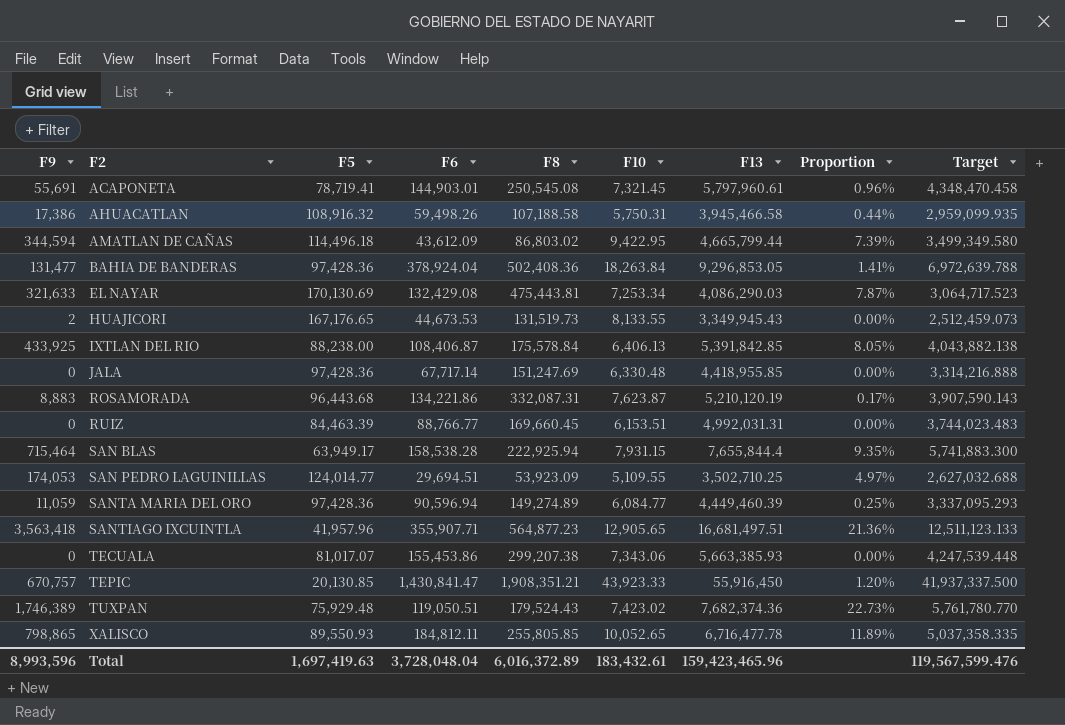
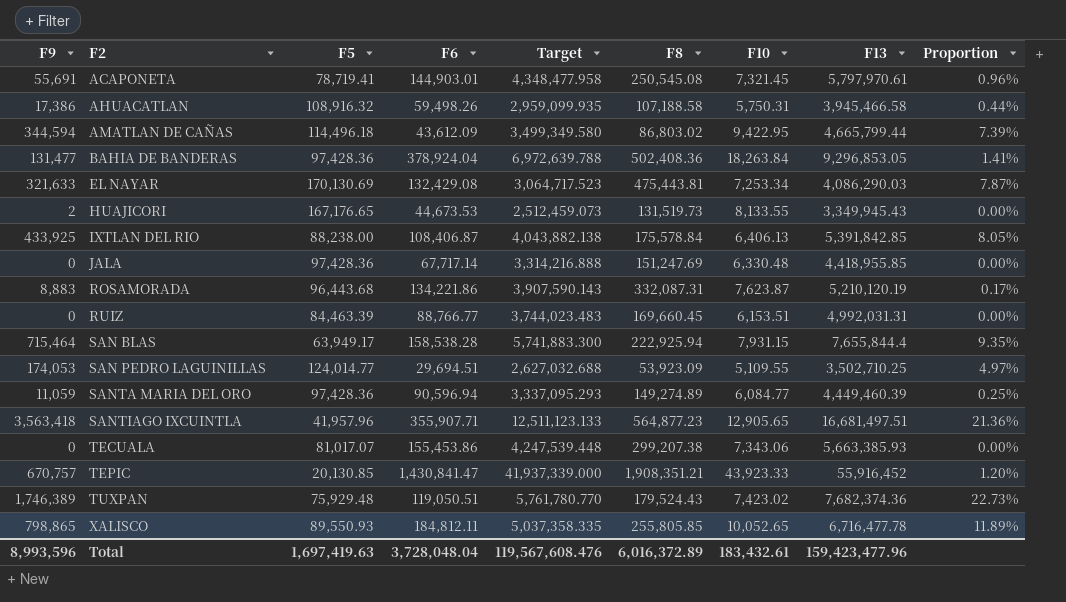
column Target | position: 9 -> 5
ACAPONETA | Target: 4,348,470.458 -> 4,348,477.958
ACAPONETA | F13: 5,797,960.61 -> 5,797,970.61
TEPIC | Target: 41,937,337.500 -> 41,937,339.000
TEPIC | F13: 55,916,450 -> 55,916,452
Total | Target: 119,567,599.476 -> 119,567,608.476
Total | F13: 159,423,465.96 -> 159,423,477.96

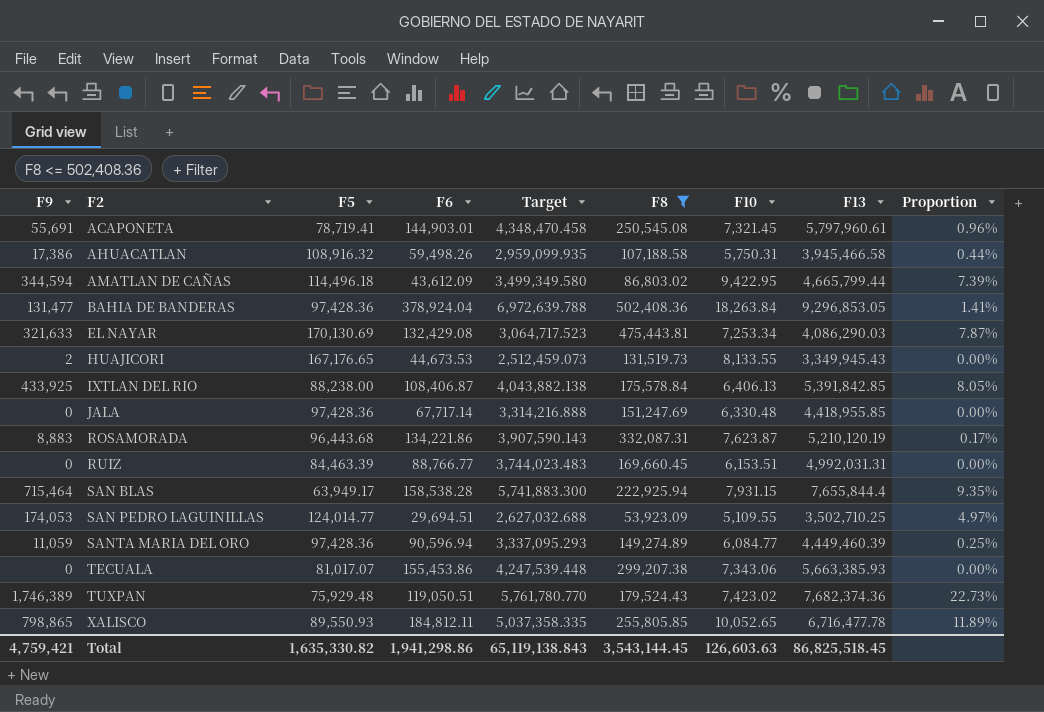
filter: none -> F8 <= 502,408.36
ACAPONETA | Target: 4,348,477.958 -> 4,348,470.458
ACAPONETA | F13: 5,797,970.61 -> 5,797,960.61
Total | F9: 8,993,596 -> 4,759,421
Total | F5: 1,697,419.63 -> 1,635,330.82
Total | F6: 3,728,048.04 -> 1,941,298.86
Total | Target: 119,567,608.476 -> 65,119,138.843
Total | F8: 6,016,372.89 -> 3,543,144.45
Total | F10: 183,432.61 -> 126,603.63
Total | F13: 159,423,477.96 -> 86,825,518.45

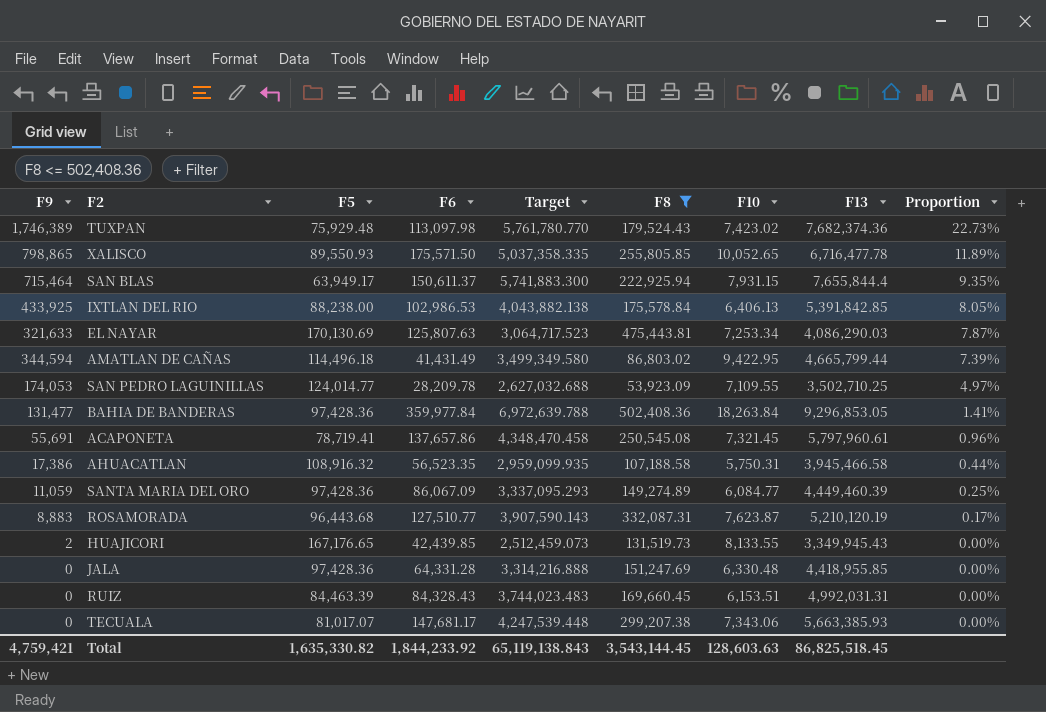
row order: F2 ascending -> Proportion descending
TUXPAN | F6: 119,050.51 -> 113,097.98
XALISCO | F6: 184,812.11 -> 175,571.50
SAN BLAS | F6: 158,538.28 -> 150,611.37
IXTLAN DEL RIO | F6: 108,406.87 -> 102,986.53
EL NAYAR | F6: 132,429.08 -> 125,807.63
AMATLAN DE CAÑAS | F6: 43,612.09 -> 41,431.49
SAN PEDRO LAGUINILLAS | F6: 29,694.51 -> 28,209.78
SAN PEDRO LAGUINILLAS | F10: 5,109.55 -> 7,109.55
BAHIA DE BANDERAS | F6: 378,924.04 -> 359,977.84
ACAPONETA | F6: 144,903.01 -> 137,657.86
AHUACATLAN | F6: 59,498.26 -> 56,523.35
SANTA MARIA DEL ORO | F6: 90,596.94 -> 86,067.09
ROSAMORADA | F6: 134,221.86 -> 127,510.77
HUAJICORI | F6: 44,673.53 -> 42,439.85
JALA | F6: 67,717.14 -> 64,331.28
RUIZ | F6: 88,766.77 -> 84,328.43
TECUALA | F6: 155,453.86 -> 147,681.17
Total | F6: 1,941,298.86 -> 1,844,233.92
Total | F10: 126,603.63 -> 128,603.63

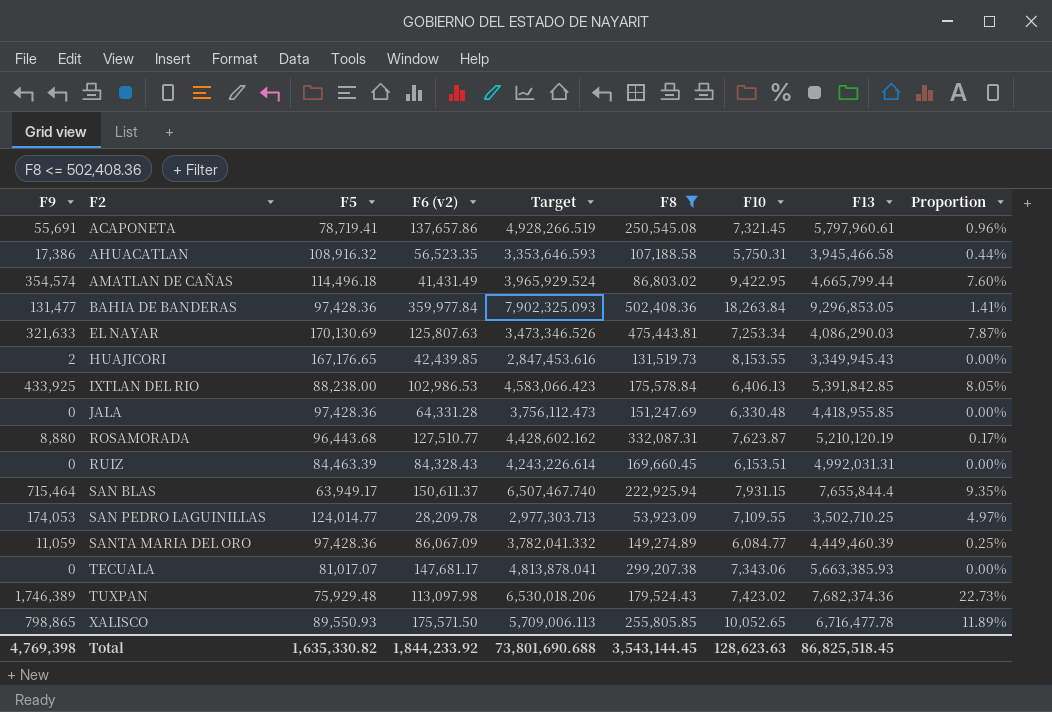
row order: Proportion descending -> F2 ascending
column name: F6 -> F6 (v2)
column Target | formula: [F13] * 0.75 -> [F13] * 0.85
AMATLAN DE CAÑAS | F9: 344,594 -> 354,574
AMATLAN DE CAÑAS | Proportion: 7.39% -> 7.60%
HUAJICORI | F10: 8,133.55 -> 8,153.55
ROSAMORADA | F9: 8,883 -> 8,880
Total | F9: 4,759,421 -> 4,769,398
Total | Target: 65,119,138.843 -> 73,801,690.688
Total | F10: 128,603.63 -> 128,623.63

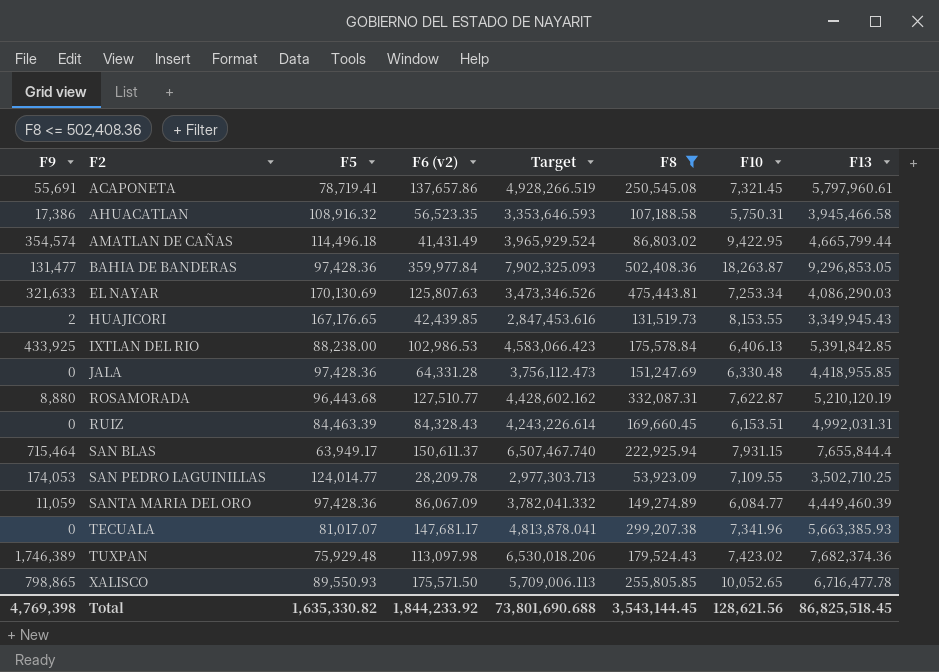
column Proportion | formula: [F9] / [F13] -> none
BAHIA DE BANDERAS | F10: 18,263.84 -> 18,263.87
ROSAMORADA | F10: 7,623.87 -> 7,622.87
TECUALA | F10: 7,343.06 -> 7,341.96
Total | F10: 128,623.63 -> 128,621.56

